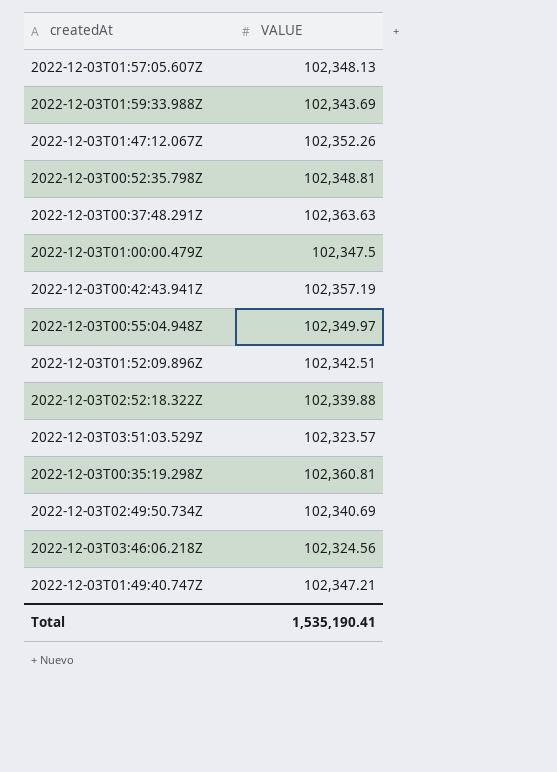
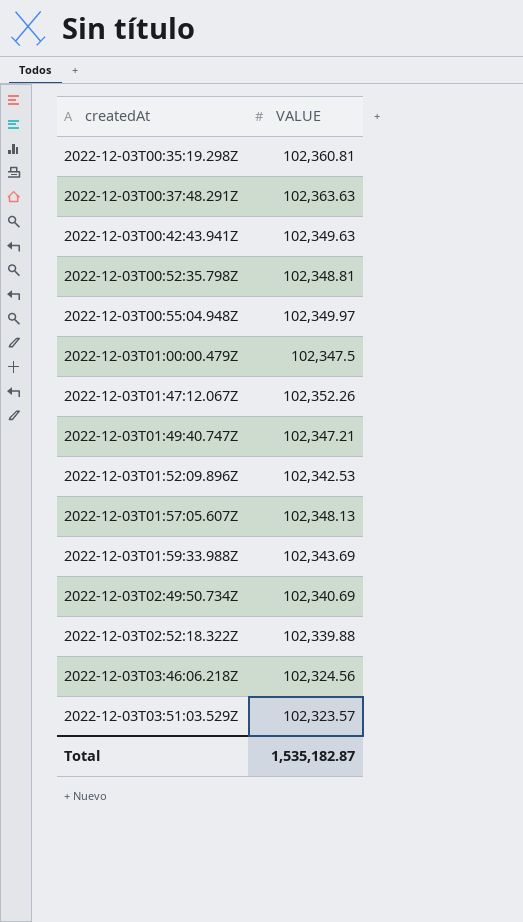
row order: none -> createdAt ascending
2022-12-03T00:42:43.941Z | VALUE: 102,357.19 -> 102,349.63
2022-12-03T01:52:09.896Z | VALUE: 102,342.51 -> 102,342.53
Total | VALUE: 1,535,190.41 -> 1,535,182.87

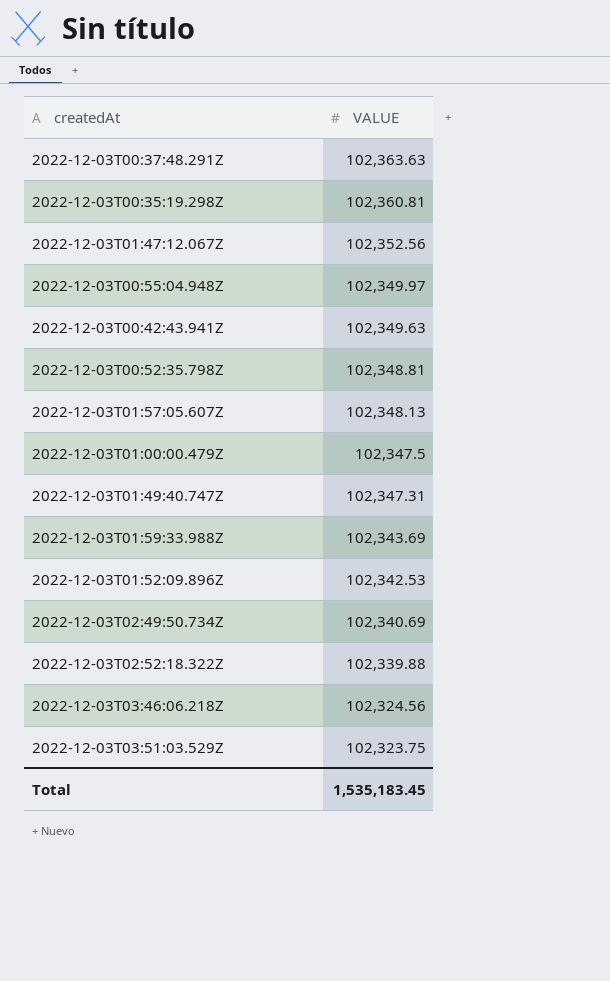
row order: createdAt ascending -> VALUE descending
2022-12-03T01:47:12.067Z | VALUE: 102,352.26 -> 102,352.56
2022-12-03T01:49:40.747Z | VALUE: 102,347.21 -> 102,347.31
2022-12-03T03:51:03.529Z | VALUE: 102,323.57 -> 102,323.75
Total | VALUE: 1,535,182.87 -> 1,535,183.45

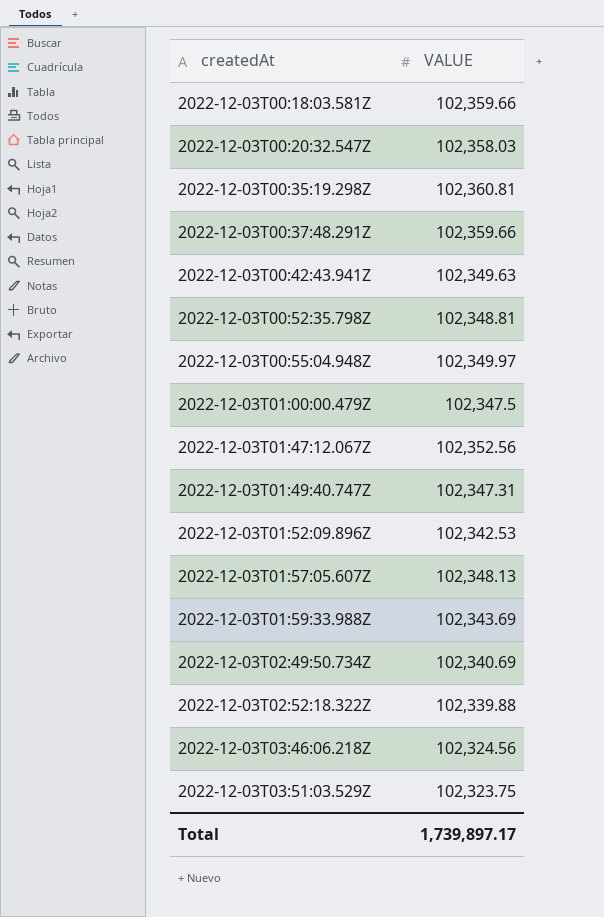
row order: VALUE descending -> createdAt ascending
row 2022-12-03T00:18:03.581Z: none -> 102,359.66
row 2022-12-03T00:20:32.547Z: none -> 102,358.03
2022-12-03T00:37:48.291Z | VALUE: 102,363.63 -> 102,359.66
Total | VALUE: 1,535,183.45 -> 1,739,897.17

